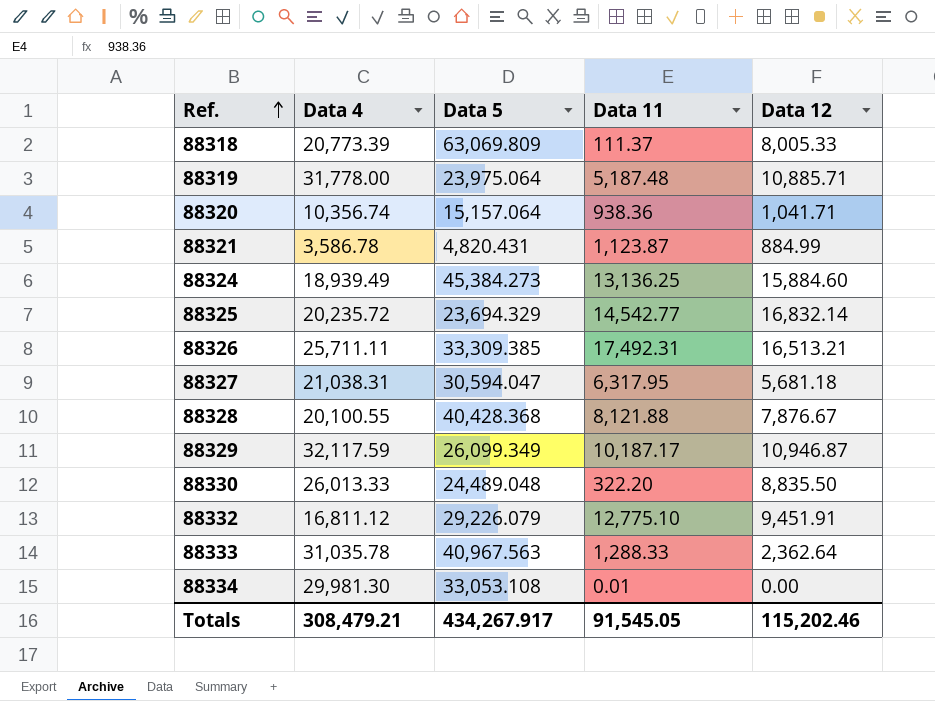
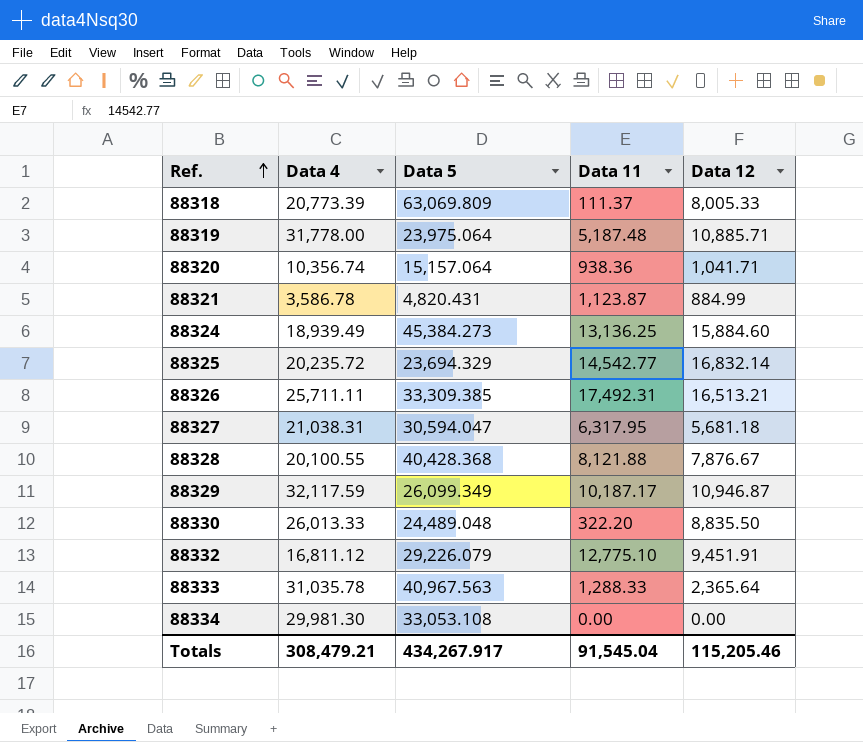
88333 | Data 12: 2,362.64 -> 2,365.64
88334 | Data 11: 0.01 -> 0.00
Totals | Data 11: 91,545.05 -> 91,545.04
Totals | Data 12: 115,202.46 -> 115,205.46

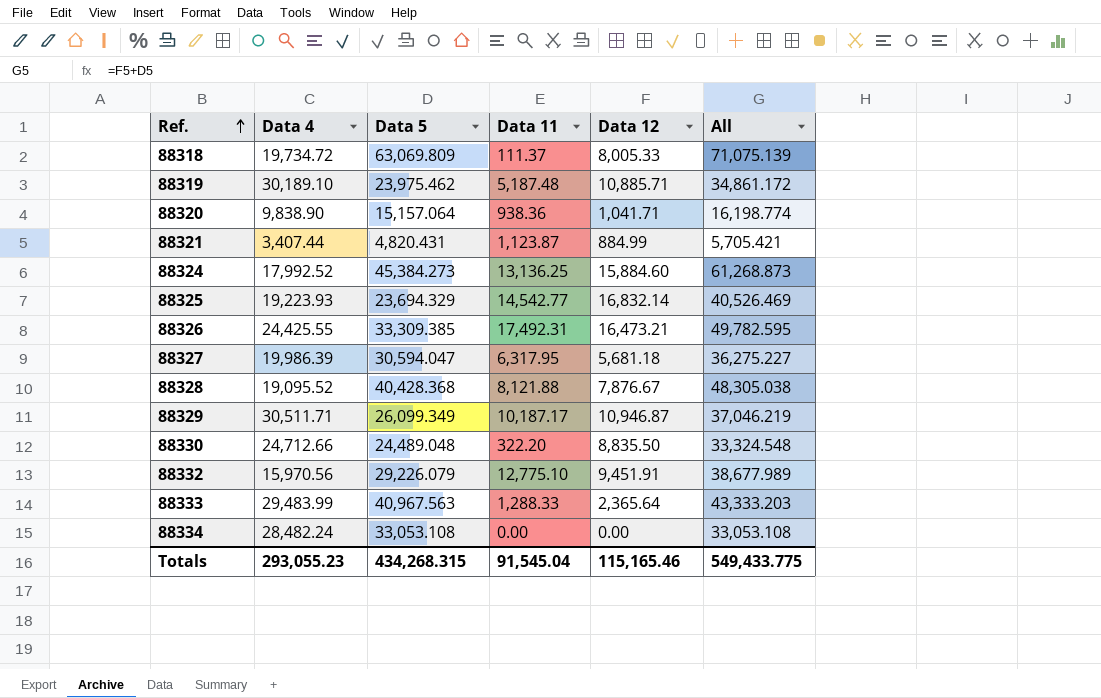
column All | formula: none -> [Data 5] + [Data 12]
88318 | Data 4: 20,773.39 -> 19,734.72
88319 | Data 4: 31,778.00 -> 30,189.10
88319 | Data 5: 23,975.064 -> 23,975.462
88320 | Data 4: 10,356.74 -> 9,838.90
88321 | Data 4: 3,586.78 -> 3,407.44
88324 | Data 4: 18,939.49 -> 17,992.52
88325 | Data 4: 20,235.72 -> 19,223.93
88326 | Data 4: 25,711.11 -> 24,425.55
88326 | Data 12: 16,513.21 -> 16,473.21
88327 | Data 4: 21,038.31 -> 19,986.39
88328 | Data 4: 20,100.55 -> 19,095.52
88329 | Data 4: 32,117.59 -> 30,511.71
88330 | Data 4: 26,013.33 -> 24,712.66
88332 | Data 4: 16,811.12 -> 15,970.56
88333 | Data 4: 31,035.78 -> 29,483.99
88334 | Data 4: 29,981.30 -> 28,482.24
Totals | Data 4: 308,479.21 -> 293,055.23
Totals | Data 5: 434,267.917 -> 434,268.315
Totals | Data 12: 115,205.46 -> 115,165.46

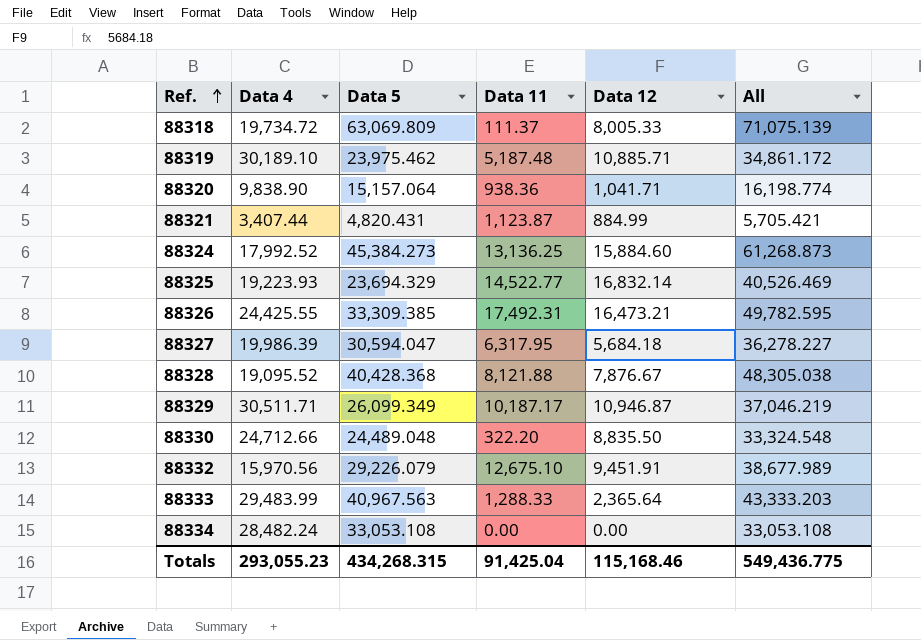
88325 | Data 11: 14,542.77 -> 14,522.77
88327 | Data 12: 5,681.18 -> 5,684.18
88327 | All: 36,275.227 -> 36,278.227
88332 | Data 11: 12,775.10 -> 12,675.10
Totals | Data 11: 91,545.04 -> 91,425.04
Totals | Data 12: 115,165.46 -> 115,168.46
Totals | All: 549,433.775 -> 549,436.775

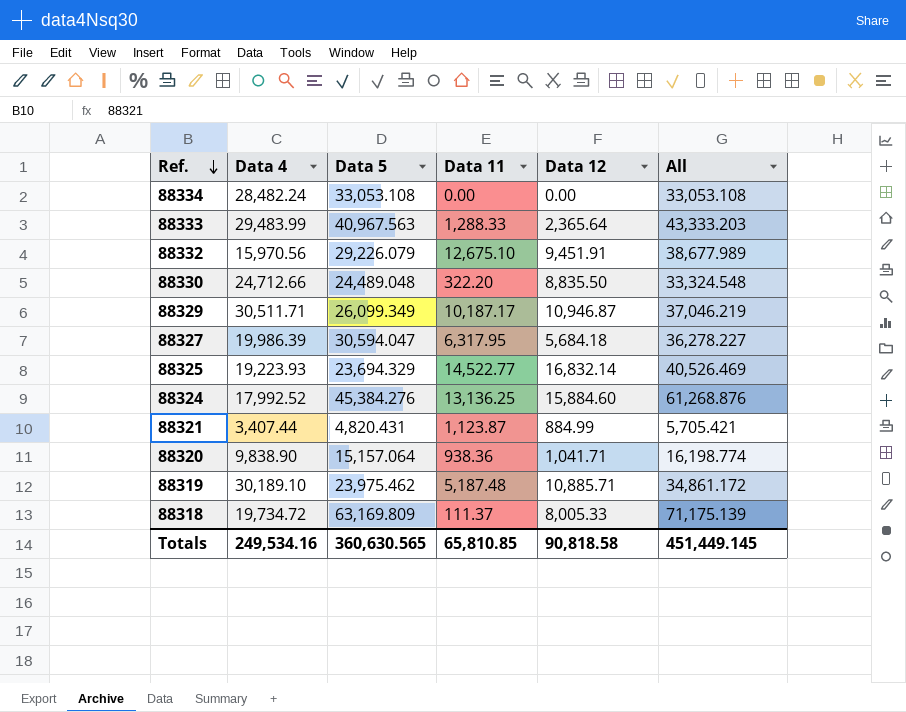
row order: Ref. ascending -> Ref. descending
row 88326: 24,425.55 | 33,309.385 | 17,492.31 | 16,473.21 | 49,782.595 -> none
row 88328: 19,095.52 | 40,428.368 | 8,121.88 | 7,876.67 | 48,305.038 -> none
88324 | Data 5: 45,384.273 -> 45,384.276
88324 | All: 61,268.873 -> 61,268.876
88318 | Data 5: 63,069.809 -> 63,169.809
88318 | All: 71,075.139 -> 71,175.139
Totals | Data 4: 293,055.23 -> 249,534.16
Totals | Data 5: 434,268.315 -> 360,630.565
Totals | Data 11: 91,425.04 -> 65,810.85
Totals | Data 12: 115,168.46 -> 90,818.58
Totals | All: 549,436.775 -> 451,449.145

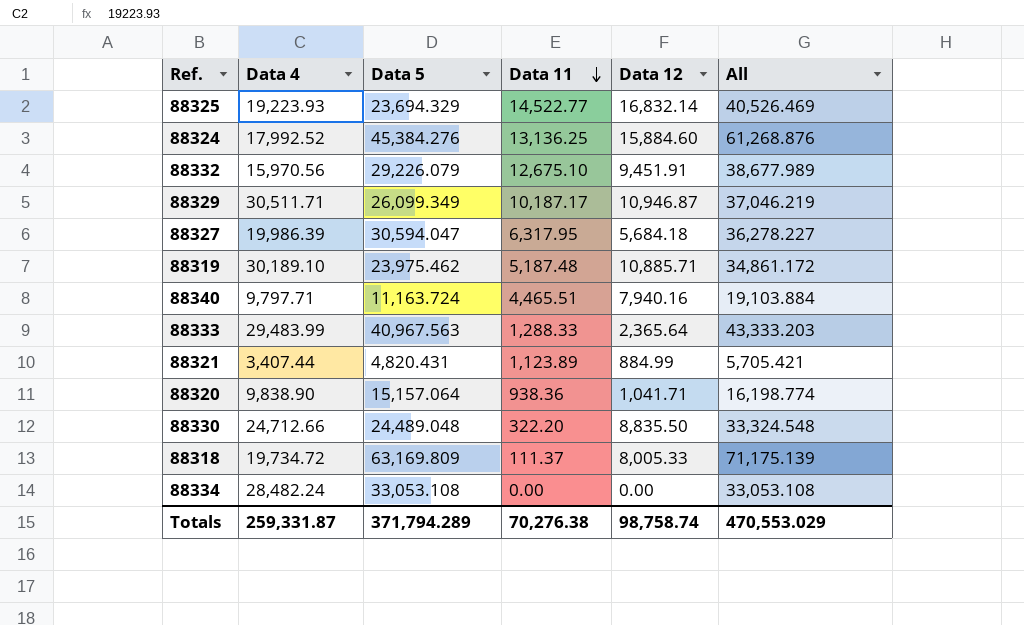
row order: Ref. descending -> Data 11 descending
row 88340: none -> 9,797.71 | 11,163.724 | 4,465.51 | 7,940.16 | 19,103.884
88321 | Data 11: 1,123.87 -> 1,123.89
Totals | Data 4: 249,534.16 -> 259,331.87
Totals | Data 5: 360,630.565 -> 371,794.289
Totals | Data 11: 65,810.85 -> 70,276.38
Totals | Data 12: 90,818.58 -> 98,758.74
Totals | All: 451,449.145 -> 470,553.029

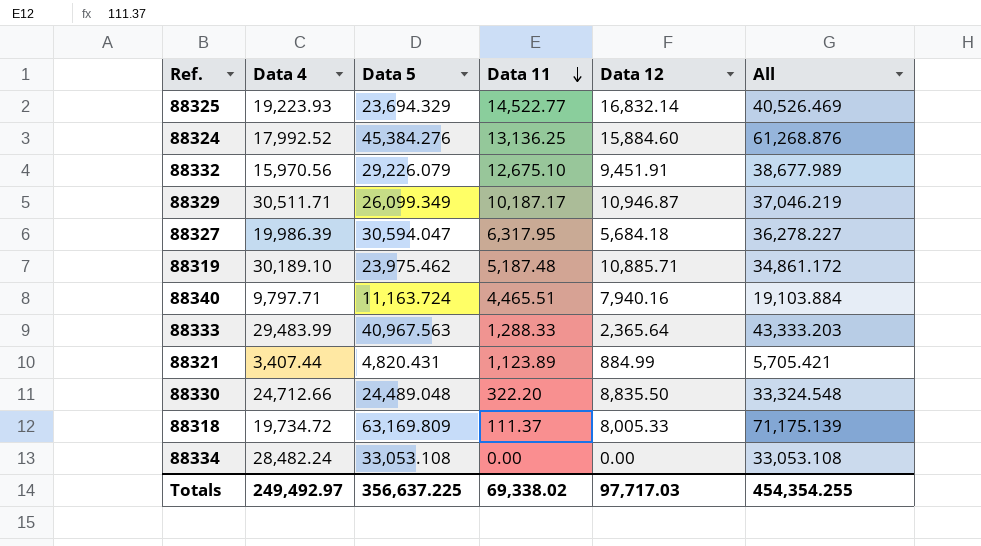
row 88320: 9,838.90 | 15,157.064 | 938.36 | 1,041.71 | 16,198.774 -> none
Totals | Data 4: 259,331.87 -> 249,492.97
Totals | Data 5: 371,794.289 -> 356,637.225
Totals | Data 11: 70,276.38 -> 69,338.02
Totals | Data 12: 98,758.74 -> 97,717.03
Totals | All: 470,553.029 -> 454,354.255

